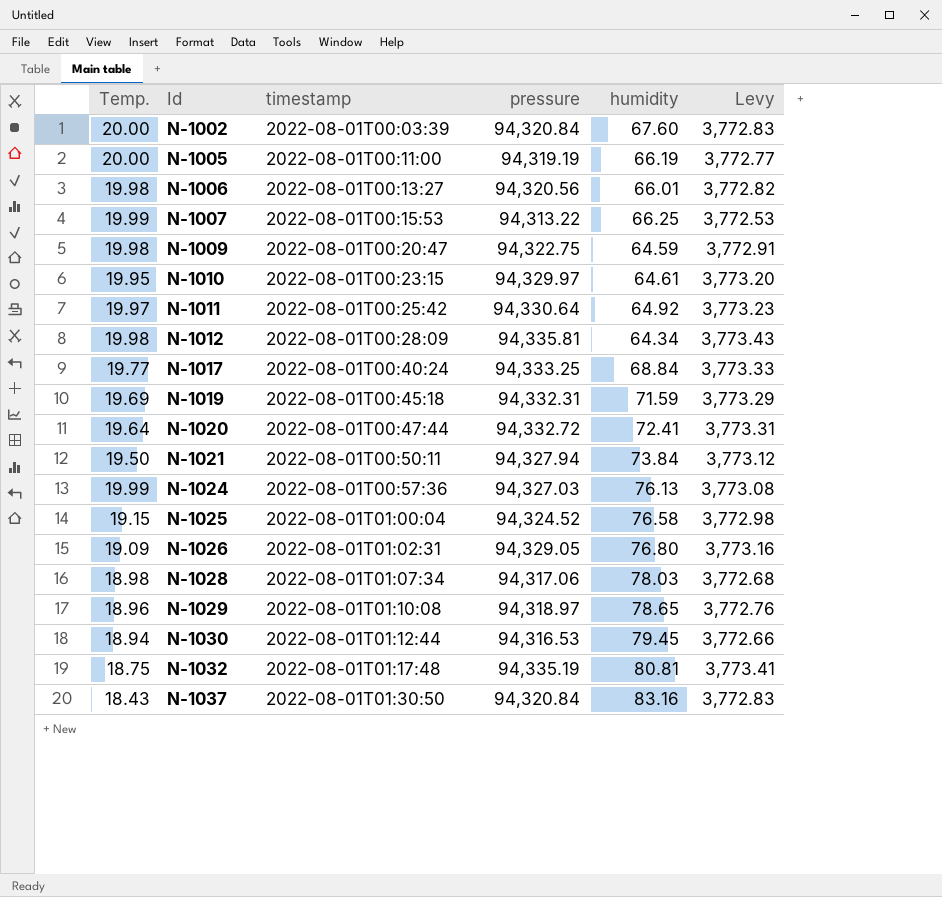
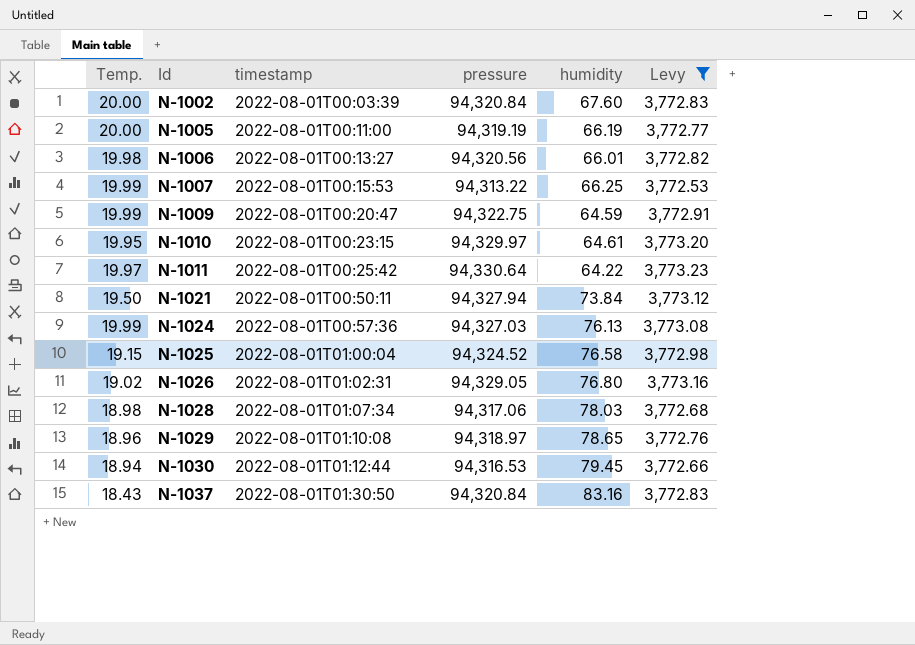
filter: none -> Levy <= 3,773.23
N-1009 | Temp.: 19.98 -> 19.99
N-1011 | humidity: 64.92 -> 64.22
N-1026 | Temp.: 19.09 -> 19.02

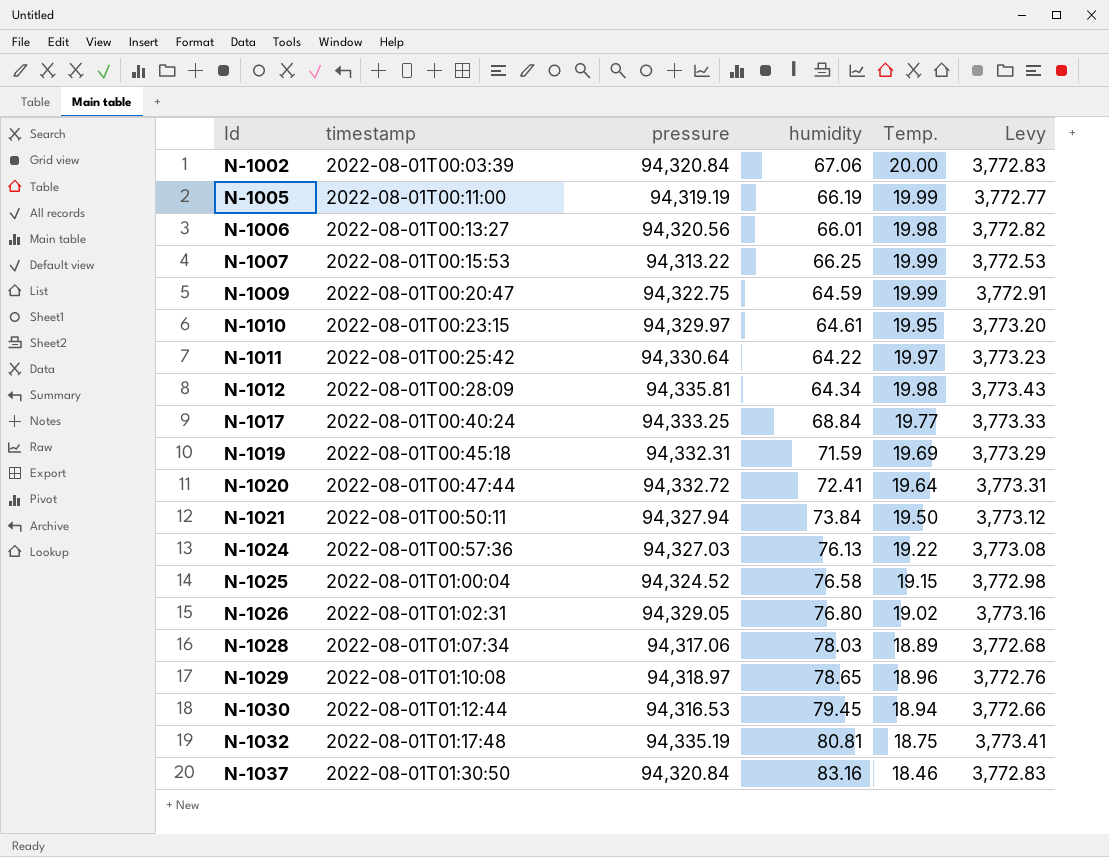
filter: Levy <= 3,773.23 -> none
column Temp. | position: 1 -> 5
N-1002 | humidity: 67.60 -> 67.06
N-1005 | Temp.: 20.00 -> 19.99
N-1024 | Temp.: 19.99 -> 19.22
N-1028 | Temp.: 18.98 -> 18.89
N-1037 | Temp.: 18.43 -> 18.46

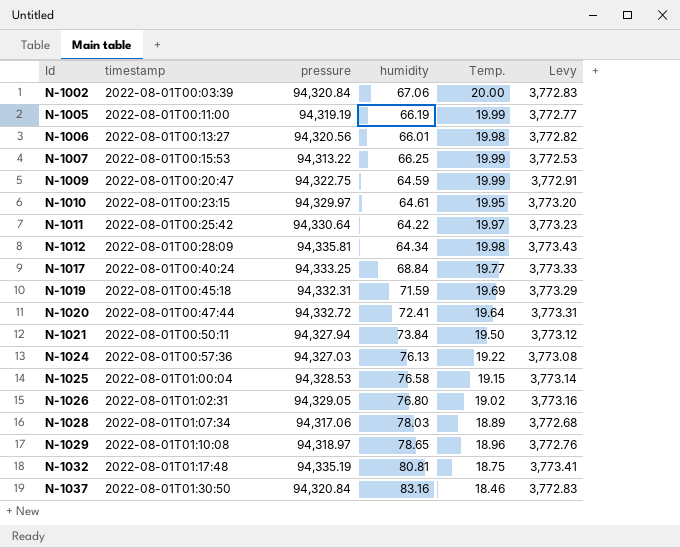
row N-1030: 2022-08-01T01:12:44 | 94,316.53 | 79.45 | 18.94 | 3,772.66 -> none
N-1025 | pressure: 94,324.52 -> 94,328.53
N-1025 | Levy: 3,772.98 -> 3,773.14

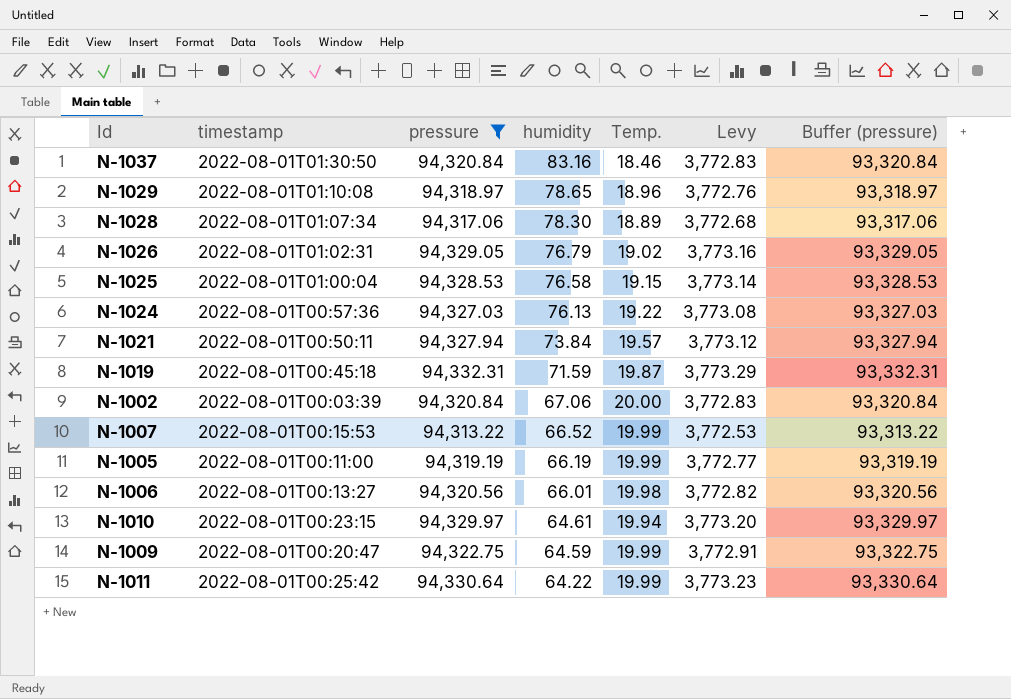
filter: none -> pressure <= 94,332.31
row order: Id ascending -> humidity descending
column Buffer (pressure) | formula: none -> [pressure] - 1000
N-1028 | humidity: 78.03 -> 78.30
N-1026 | humidity: 76.80 -> 76.79
N-1021 | Temp.: 19.50 -> 19.57
N-1019 | Temp.: 19.69 -> 19.87
N-1007 | humidity: 66.25 -> 66.52
N-1010 | Temp.: 19.95 -> 19.94
N-1011 | Temp.: 19.97 -> 19.99

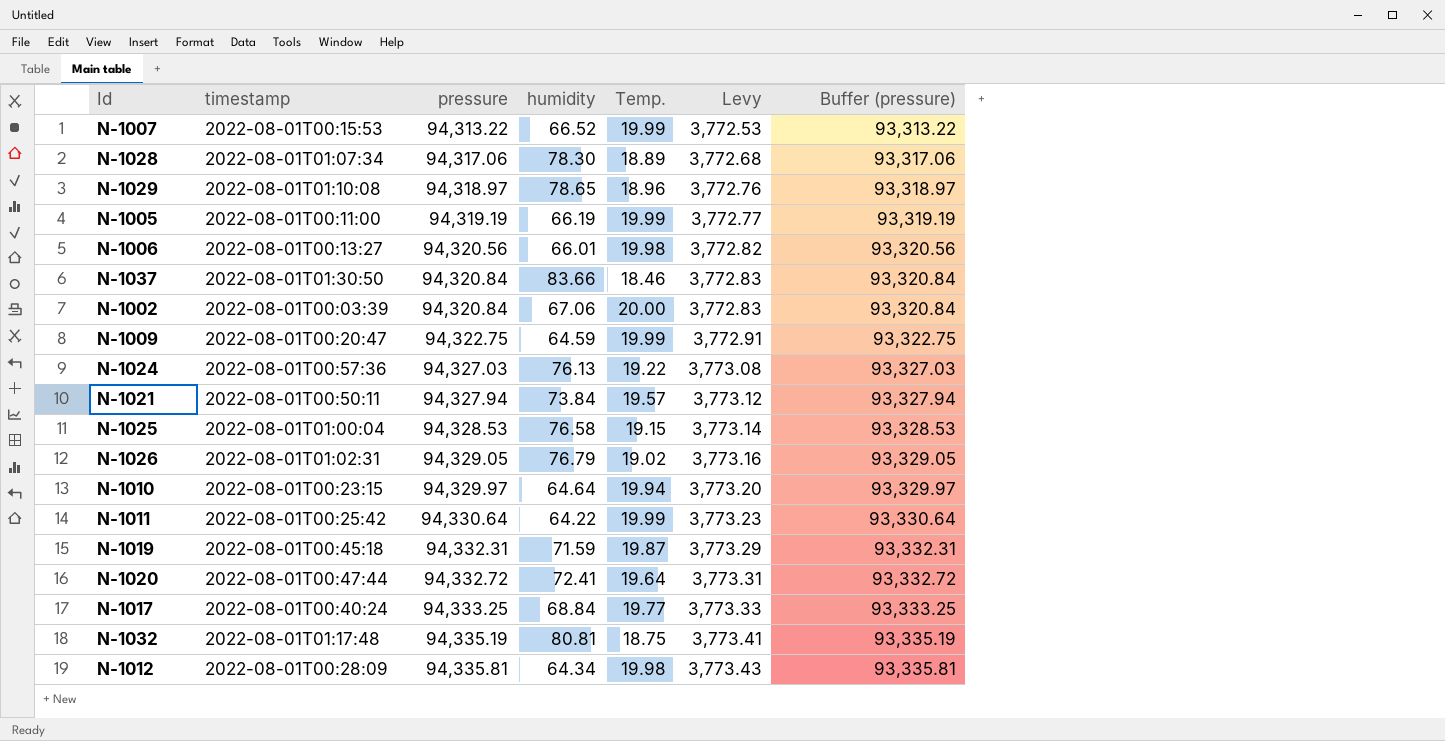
filter: pressure <= 94,332.31 -> none
row order: humidity descending -> pressure ascending
N-1037 | humidity: 83.16 -> 83.66
N-1010 | humidity: 64.61 -> 64.64

